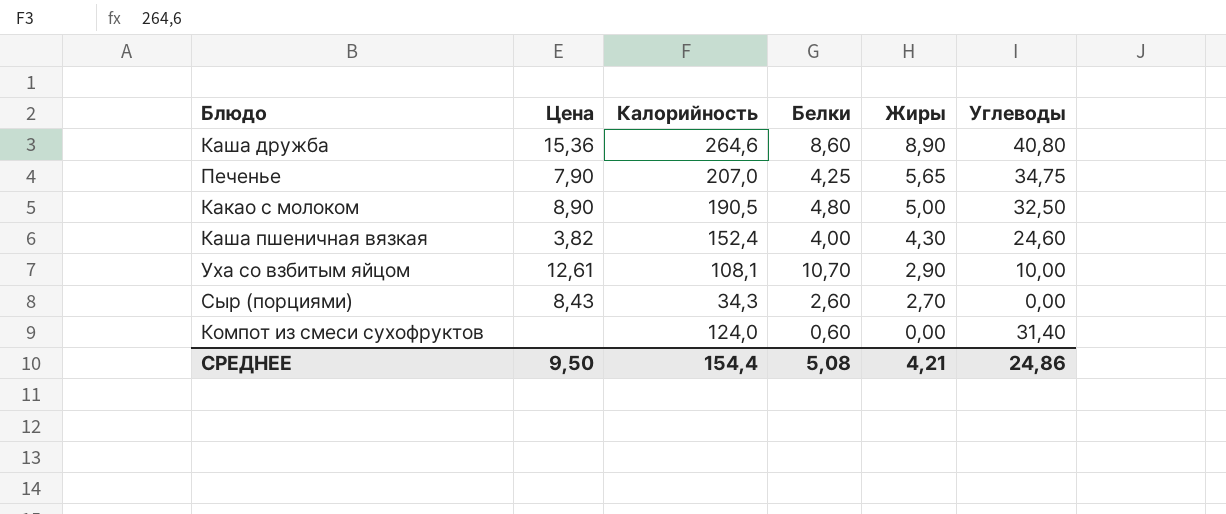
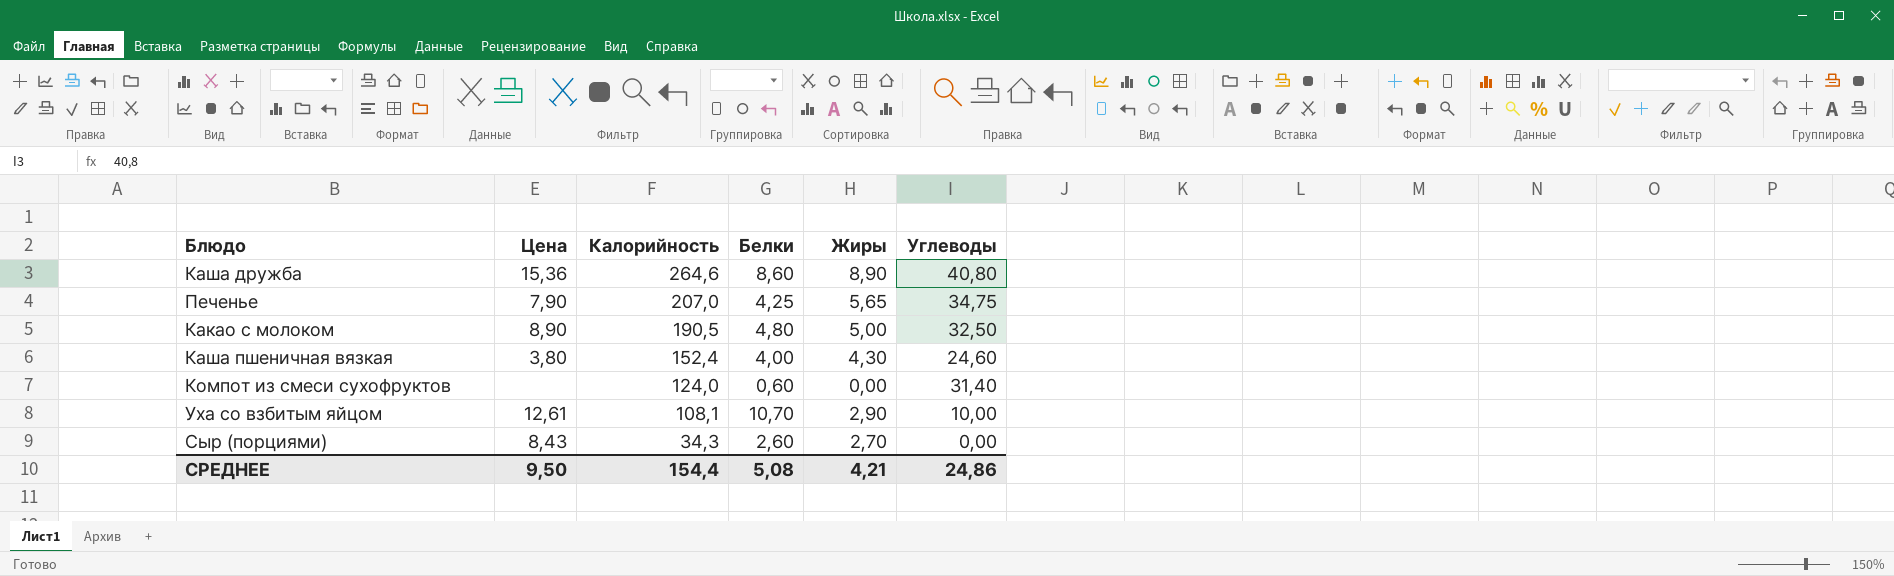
row order: Жиры descending -> Калорийность descending
Каша пшеничная вязкая | Цена: 3,82 -> 3,80

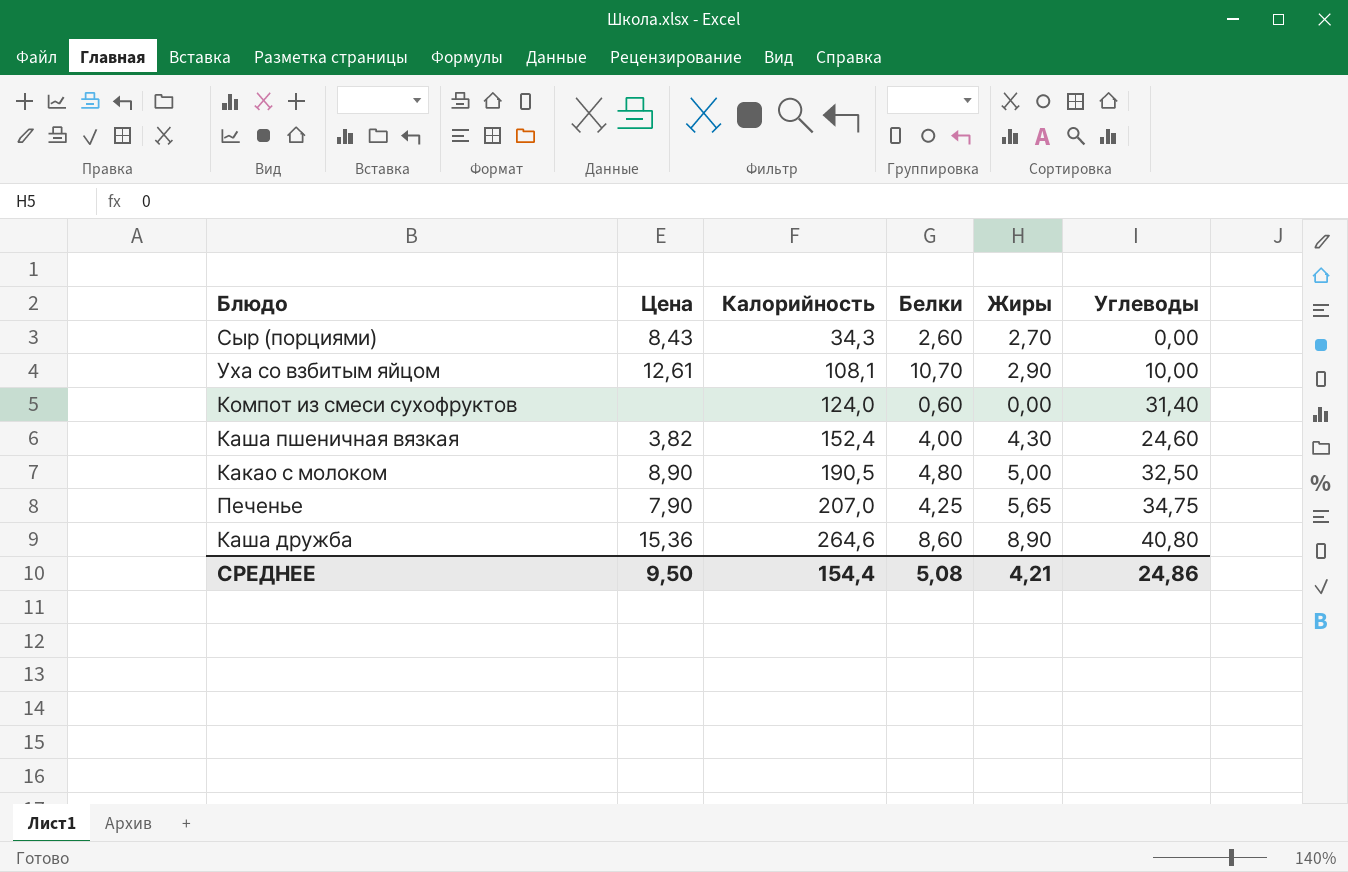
row order: Калорийность descending -> Калорийность ascending
Каша пшеничная вязкая | Цена: 3,80 -> 3,82

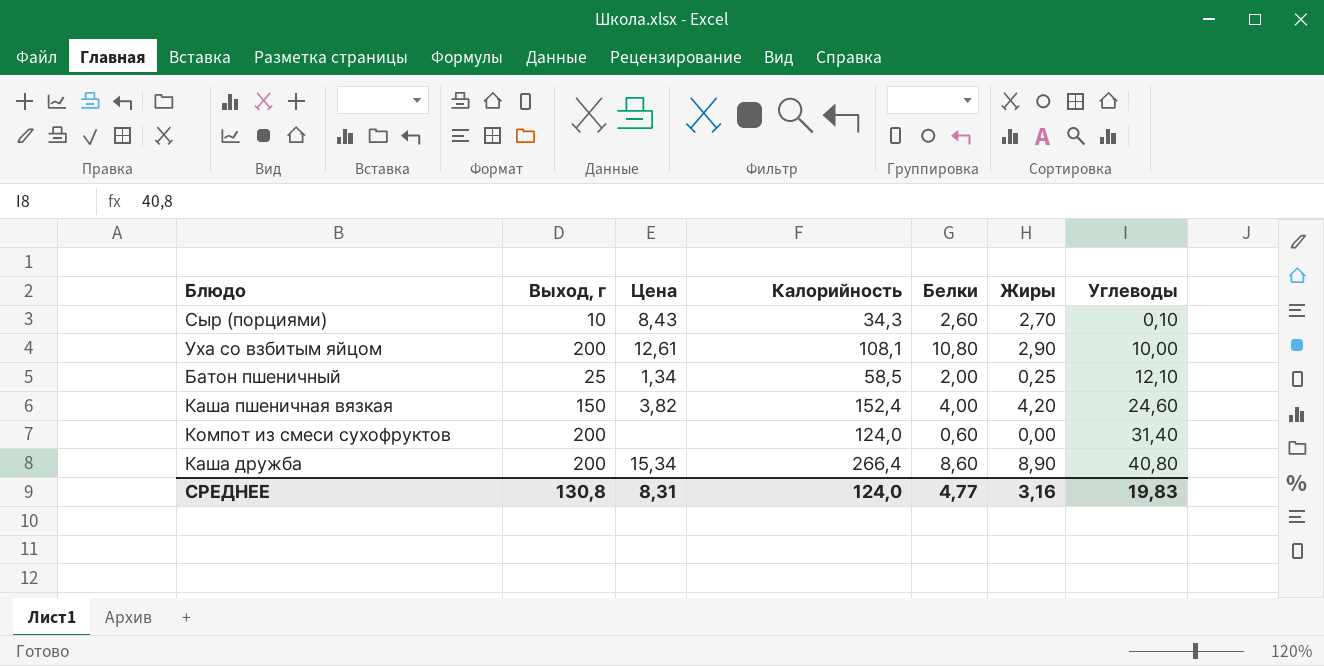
row order: Калорийность ascending -> Углеводы ascending
column Выход, г | position: none -> 2
row Какао с молоком: 8,90 | 190,5 | 4,80 | 5,00 | 32,50 -> none
row Печенье: 7,90 | 207,0 | 4,25 | 5,65 | 34,75 -> none
Сыр (порциями) | Углеводы: 0,00 -> 0,10
Уха со взбитым яйцом | Белки: 10,70 -> 10,80
row Батон пшеничный: none -> 25 | 1,34 | 58,5 | 2,00 | 0,25 | 12,10
Каша пшеничная вязкая | Жиры: 4,30 -> 4,20
Каша дружба | Цена: 15,36 -> 15,34
Каша дружба | Калорийность: 264,6 -> 266,4
СРЕДНЕЕ | Цена: 9,50 -> 8,31
СРЕДНЕЕ | Калорийность: 154,4 -> 124,0
СРЕДНЕЕ | Белки: 5,08 -> 4,77
СРЕДНЕЕ | Жиры: 4,21 -> 3,16
СРЕДНЕЕ | Углеводы: 24,86 -> 19,83

